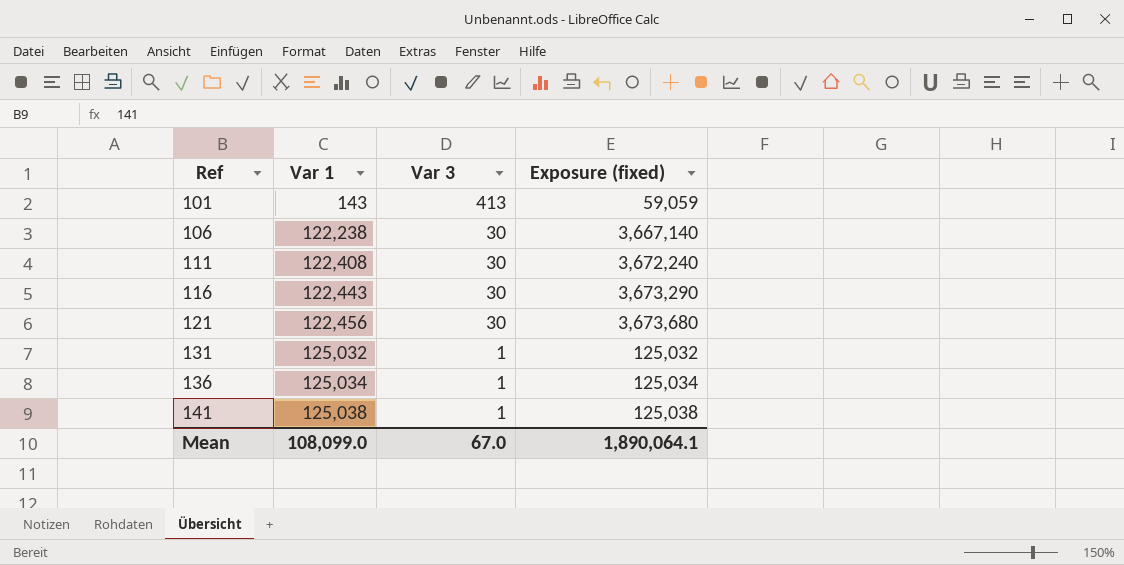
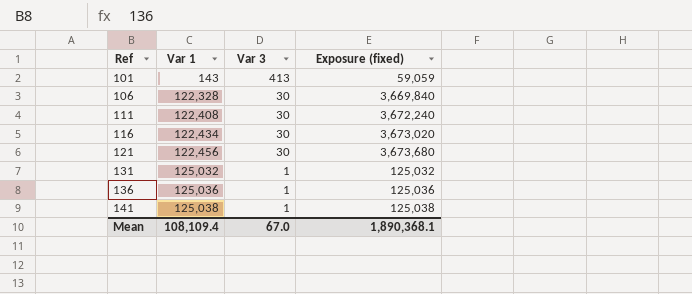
106 | Var 1: 122,238 -> 122,328
106 | Exposure (fixed): 3,667,140 -> 3,669,840
116 | Var 1: 122,443 -> 122,434
116 | Exposure (fixed): 3,673,290 -> 3,673,020
136 | Var 1: 125,034 -> 125,036
136 | Exposure (fixed): 125,034 -> 125,036
Mean | Var 1: 108,099.0 -> 108,109.4
Mean | Exposure (fixed): 1,890,064.1 -> 1,890,368.1

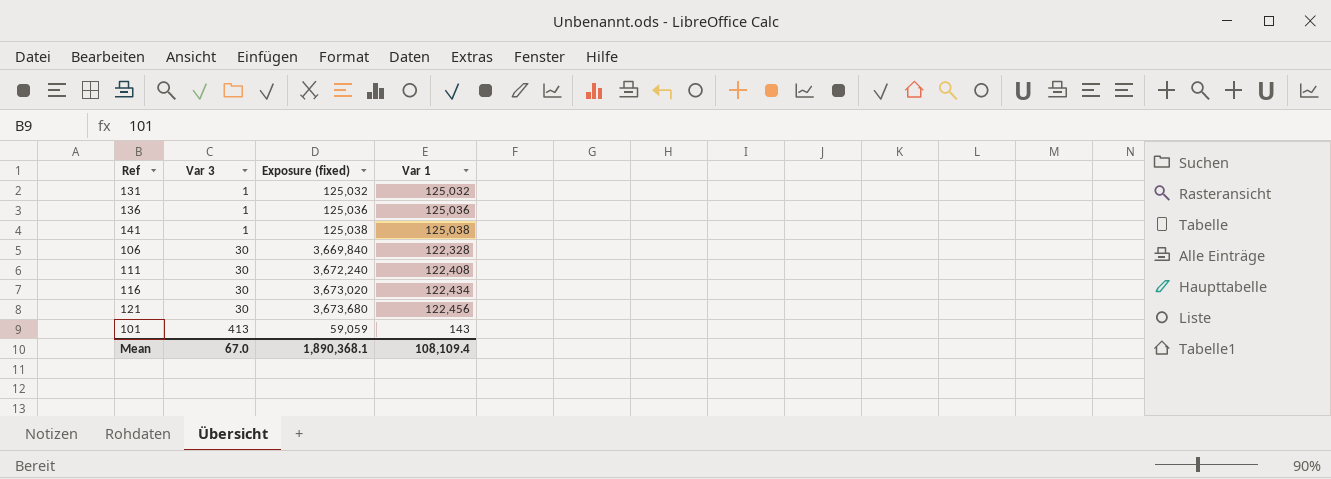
row order: Ref ascending -> Var 3 ascending
column Var 1 | position: 2 -> 4

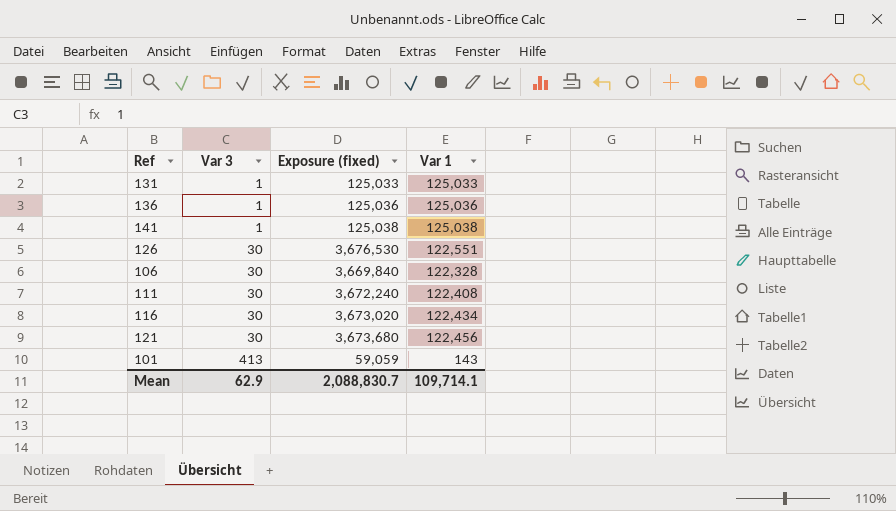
131 | Exposure (fixed): 125,032 -> 125,033
131 | Var 1: 125,032 -> 125,033
row 126: none -> 30 | 3,676,530 | 122,551
Mean | Var 3: 67.0 -> 62.9
Mean | Exposure (fixed): 1,890,368.1 -> 2,088,830.7
Mean | Var 1: 108,109.4 -> 109,714.1

